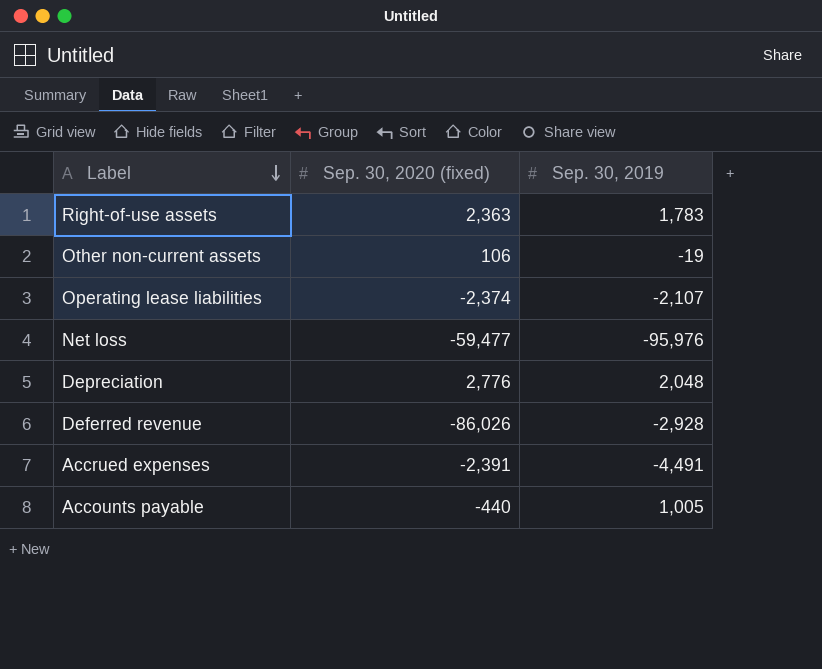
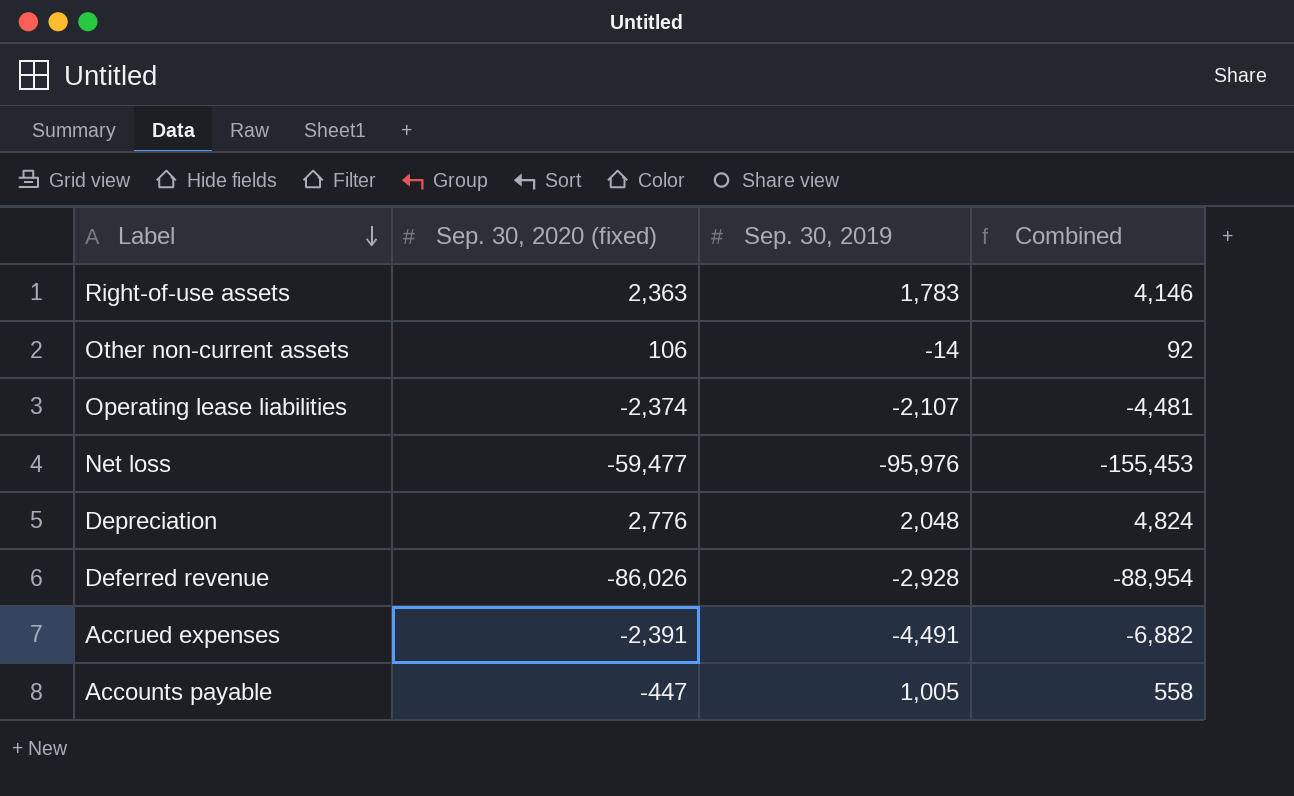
column Combined | formula: none -> [Sep. 30, 2020 (fixed)] + [Sep. 30, 2019]
Other non-current assets | Sep. 30, 2019: -19 -> -14
Accounts payable | Sep. 30, 2020 (fixed): -440 -> -447

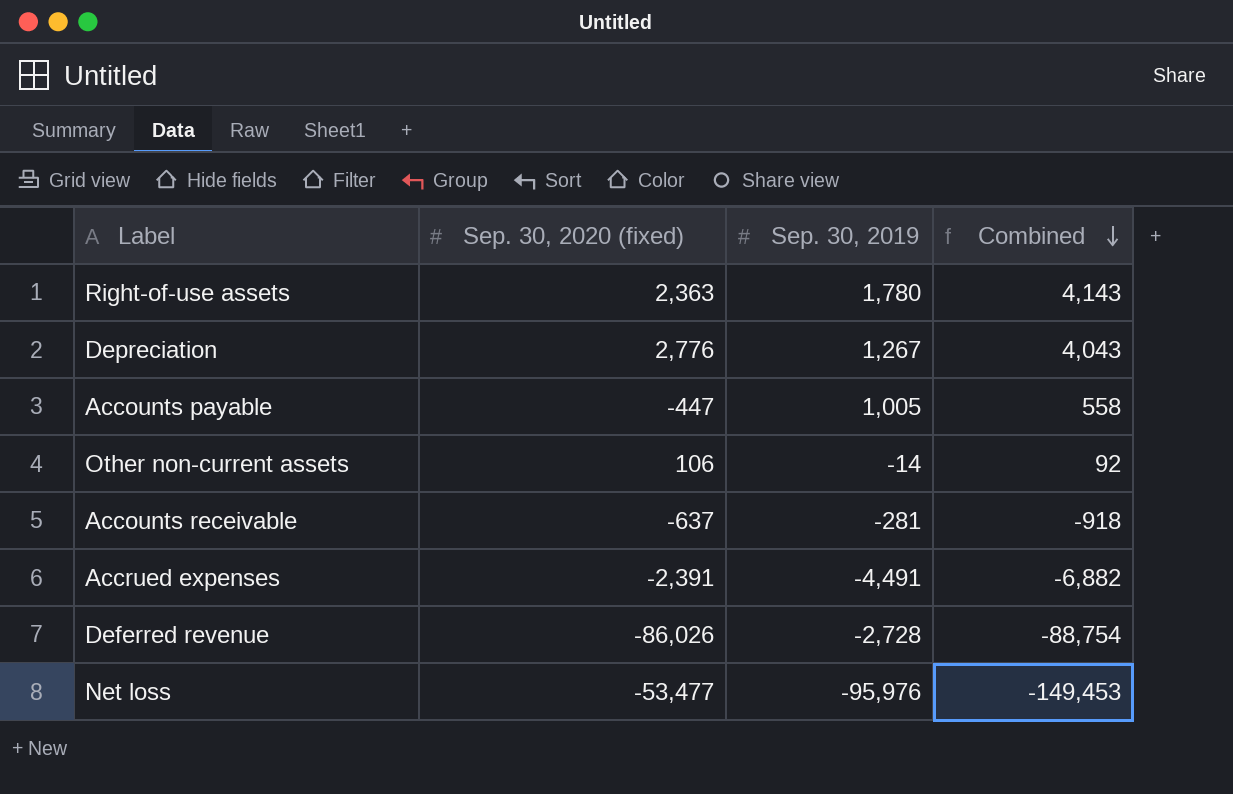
row order: Label descending -> Combined descending
row Operating lease liabilities: -2,374 | -2,107 | -4,481 -> none
Right-of-use assets | Sep. 30, 2019: 1,783 -> 1,780
Right-of-use assets | Combined: 4,146 -> 4,143
Depreciation | Sep. 30, 2019: 2,048 -> 1,267
Depreciation | Combined: 4,824 -> 4,043
row Accounts receivable: none -> -637 | -281 | -918
Deferred revenue | Sep. 30, 2019: -2,928 -> -2,728
Deferred revenue | Combined: -88,954 -> -88,754
Net loss | Sep. 30, 2020 (fixed): -59,477 -> -53,477
Net loss | Combined: -155,453 -> -149,453

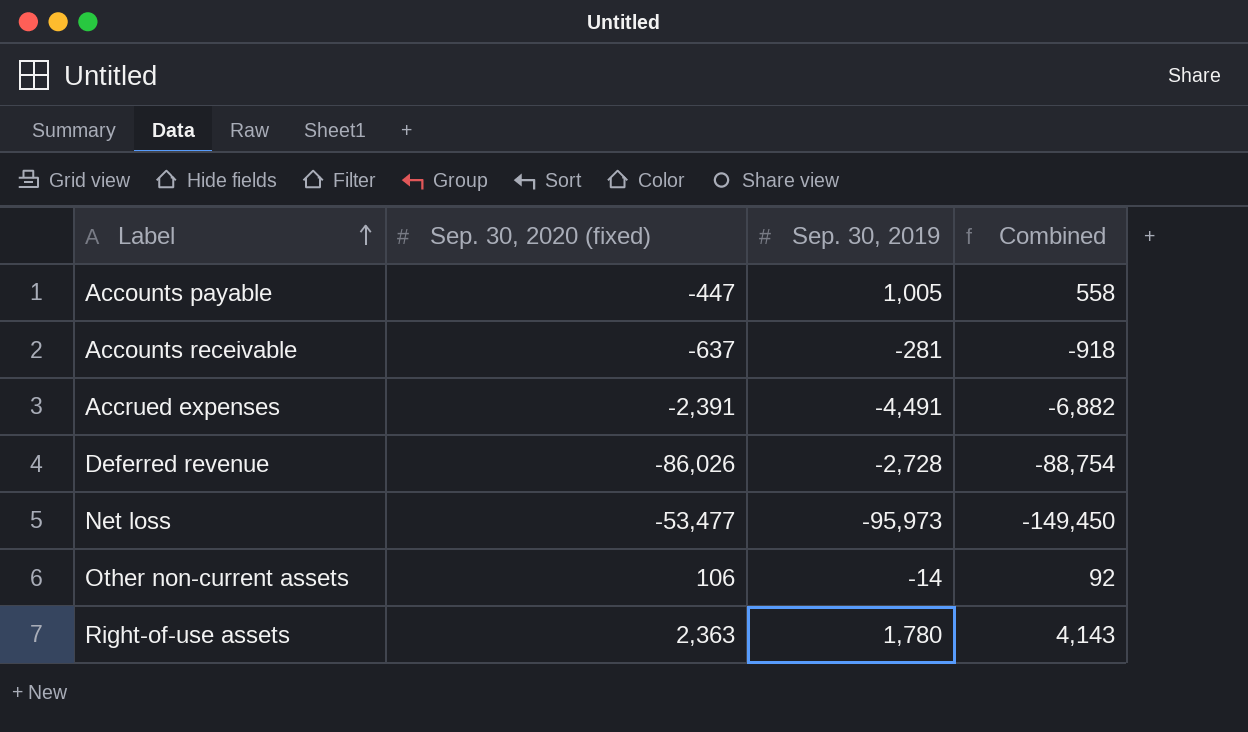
row order: Combined descending -> Label ascending
row Depreciation: 2,776 | 1,267 | 4,043 -> none
Net loss | Sep. 30, 2019: -95,976 -> -95,973
Net loss | Combined: -149,453 -> -149,450

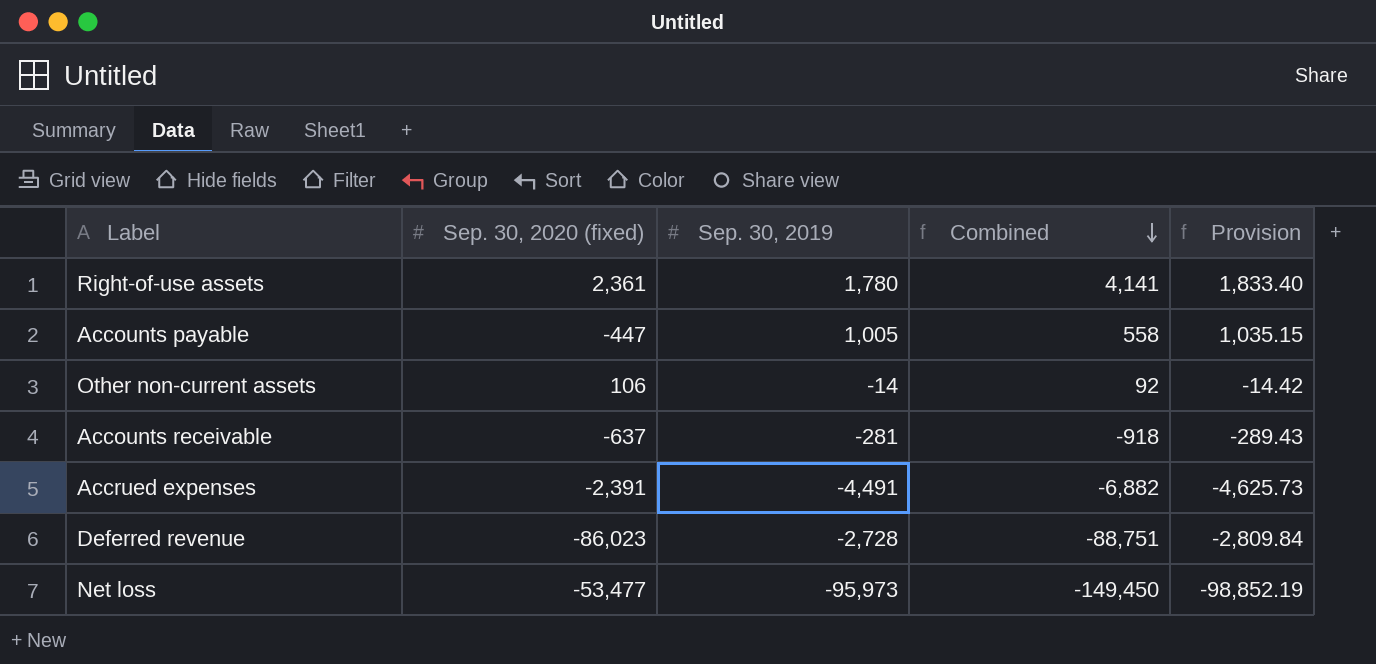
row order: Label ascending -> Combined descending
column Provision | formula: none -> [Sep. 30, 2019] * 1.03
Right-of-use assets | Sep. 30, 2020 (fixed): 2,363 -> 2,361
Right-of-use assets | Combined: 4,143 -> 4,141
Deferred revenue | Sep. 30, 2020 (fixed): -86,026 -> -86,023
Deferred revenue | Combined: -88,754 -> -88,751

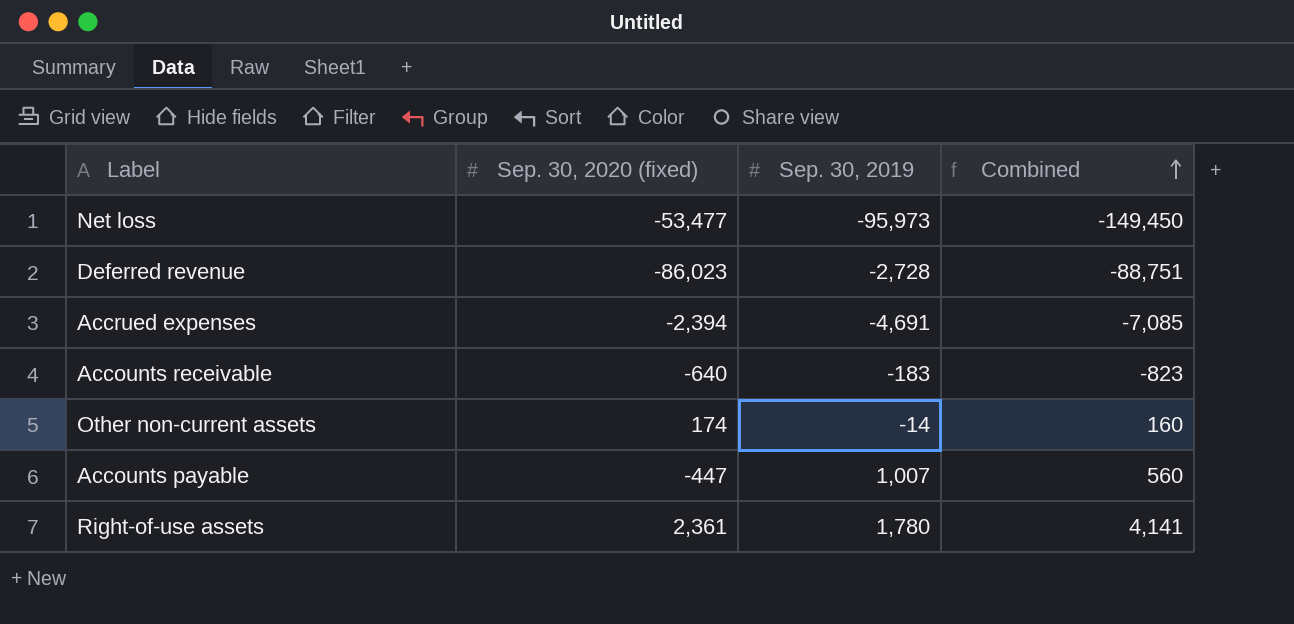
row order: Combined descending -> Combined ascending
column Provision | formula: [Sep. 30, 2019] * 1.03 -> none
Accrued expenses | Sep. 30, 2020 (fixed): -2,391 -> -2,394
Accrued expenses | Sep. 30, 2019: -4,491 -> -4,691
Accrued expenses | Combined: -6,882 -> -7,085
Accounts receivable | Sep. 30, 2020 (fixed): -637 -> -640
Accounts receivable | Sep. 30, 2019: -281 -> -183
Accounts receivable | Combined: -918 -> -823
Other non-current assets | Sep. 30, 2020 (fixed): 106 -> 174
Other non-current assets | Combined: 92 -> 160
Accounts payable | Sep. 30, 2019: 1,005 -> 1,007
Accounts payable | Combined: 558 -> 560

